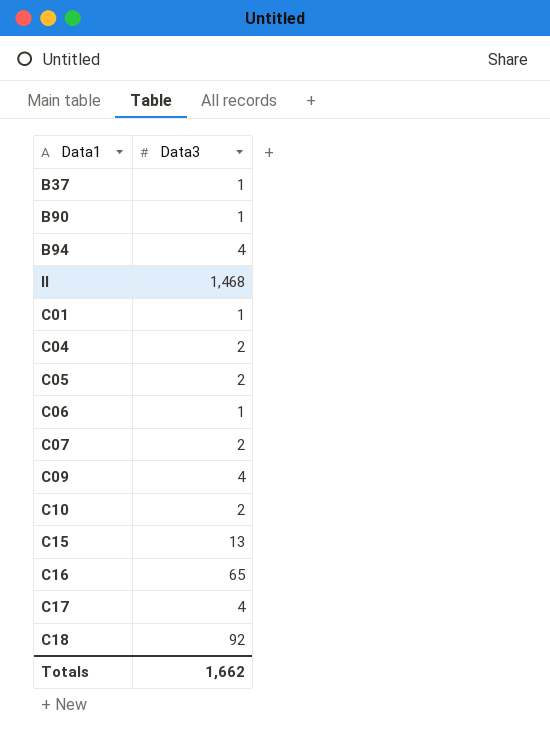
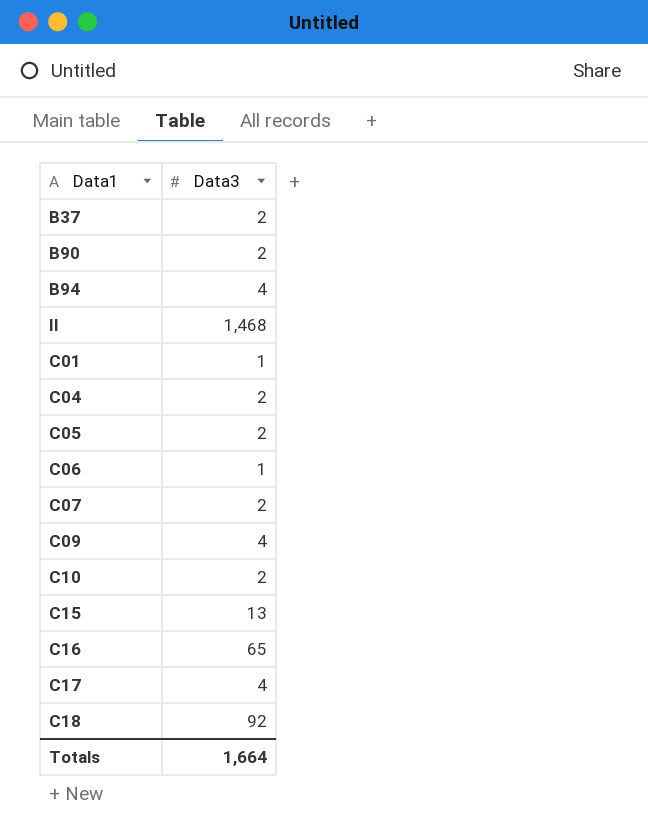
B37 | Data3: 1 -> 2
B90 | Data3: 1 -> 2
Totals | Data3: 1,662 -> 1,664

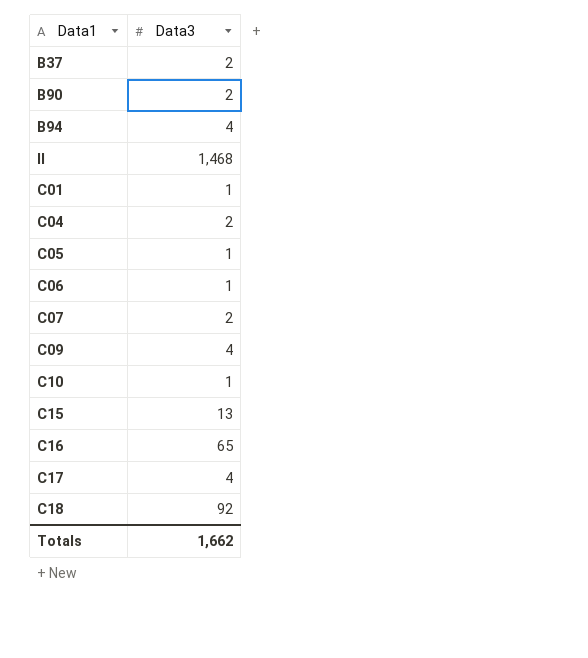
C05 | Data3: 2 -> 1
C10 | Data3: 2 -> 1
Totals | Data3: 1,664 -> 1,662

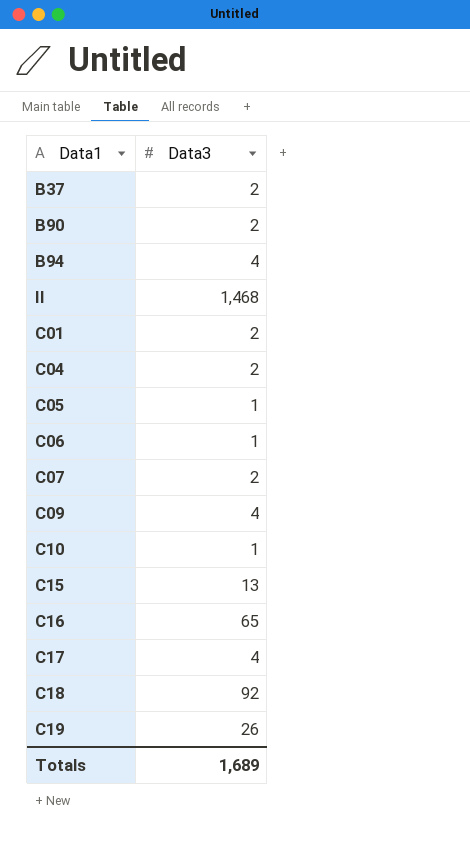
C01 | Data3: 1 -> 2
row C19: none -> 26
Totals | Data3: 1,662 -> 1,689

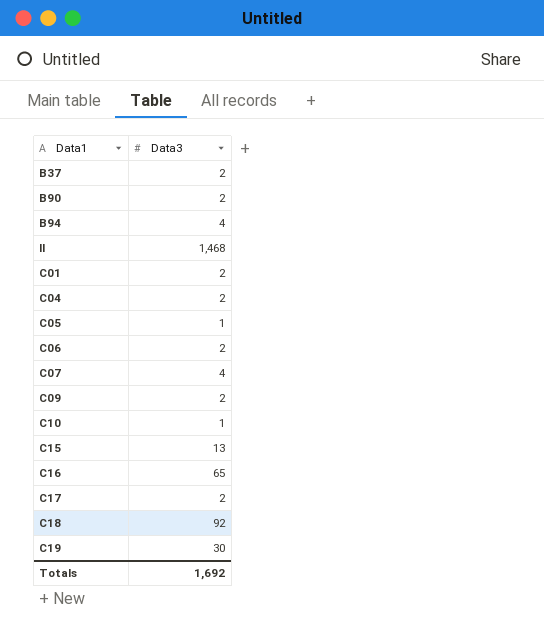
C06 | Data3: 1 -> 2
C07 | Data3: 2 -> 4
C09 | Data3: 4 -> 2
C17 | Data3: 4 -> 2
C19 | Data3: 26 -> 30
Totals | Data3: 1,689 -> 1,692

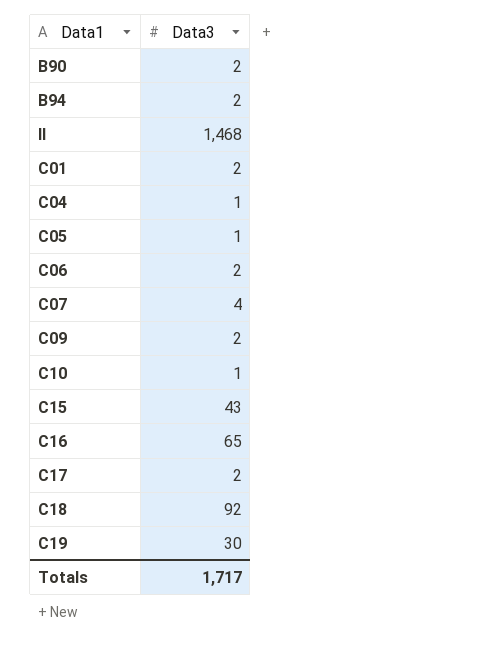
row B37: 2 -> none
B94 | Data3: 4 -> 2
C04 | Data3: 2 -> 1
C15 | Data3: 13 -> 43
Totals | Data3: 1,692 -> 1,717

